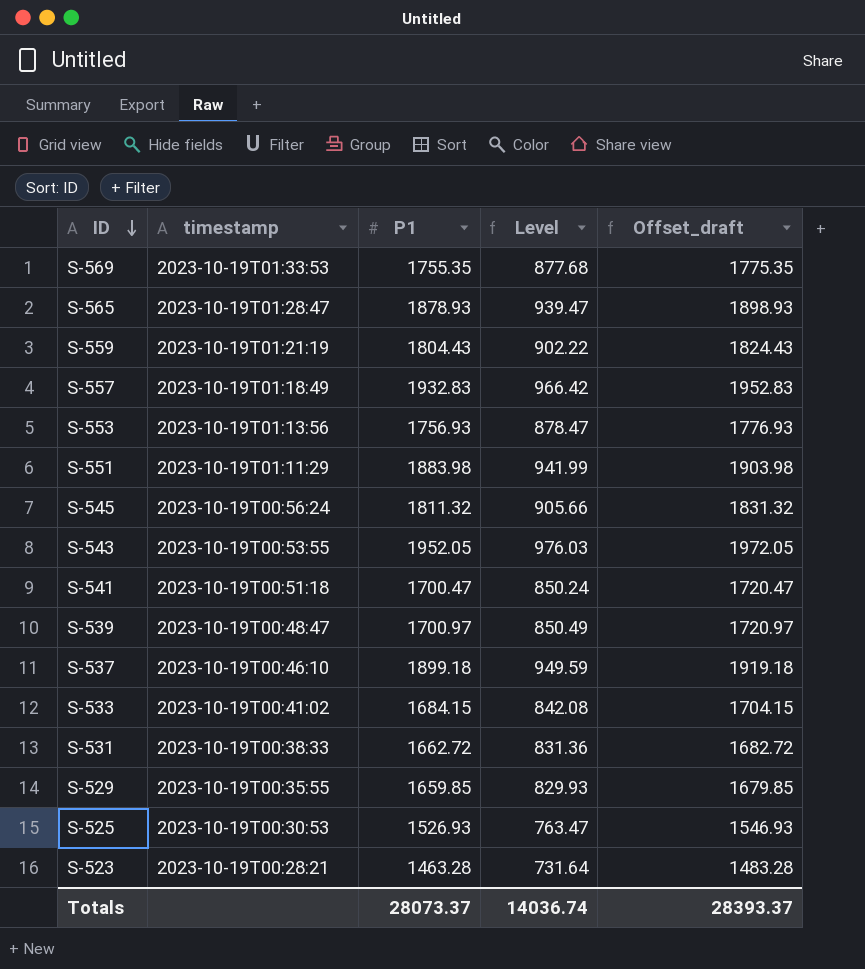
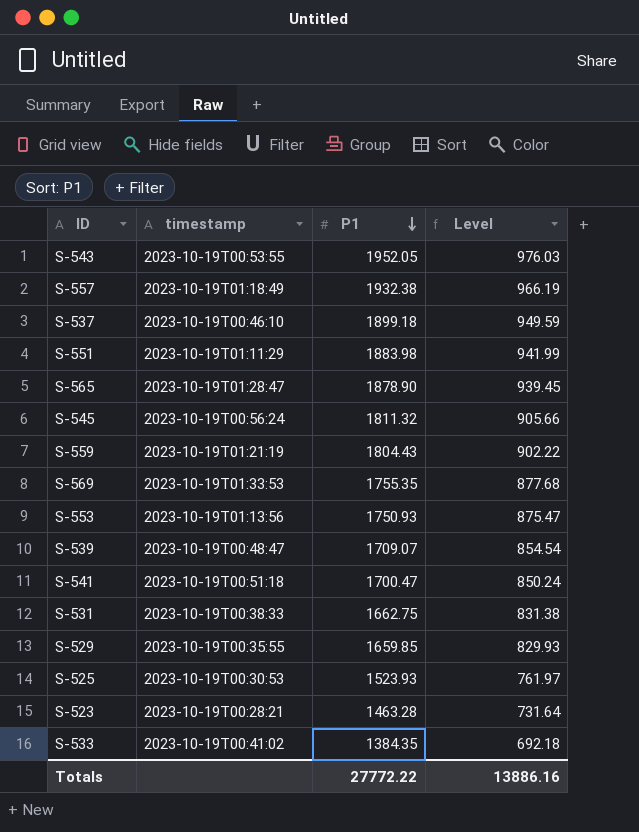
row order: ID descending -> P1 descending
column Offset_draft | formula: [P1] + 20 -> none
S-557 | P1: 1932.83 -> 1932.38
S-557 | Level: 966.42 -> 966.19
S-565 | P1: 1878.93 -> 1878.90
S-565 | Level: 939.47 -> 939.45
S-553 | P1: 1756.93 -> 1750.93
S-553 | Level: 878.47 -> 875.47
S-539 | P1: 1700.97 -> 1709.07
S-539 | Level: 850.49 -> 854.54
S-531 | P1: 1662.72 -> 1662.75
S-531 | Level: 831.36 -> 831.38
S-525 | P1: 1526.93 -> 1523.93
S-525 | Level: 763.47 -> 761.97
S-533 | P1: 1684.15 -> 1384.35
S-533 | Level: 842.08 -> 692.18
Totals | P1: 28073.37 -> 27772.22
Totals | Level: 14036.74 -> 13886.16

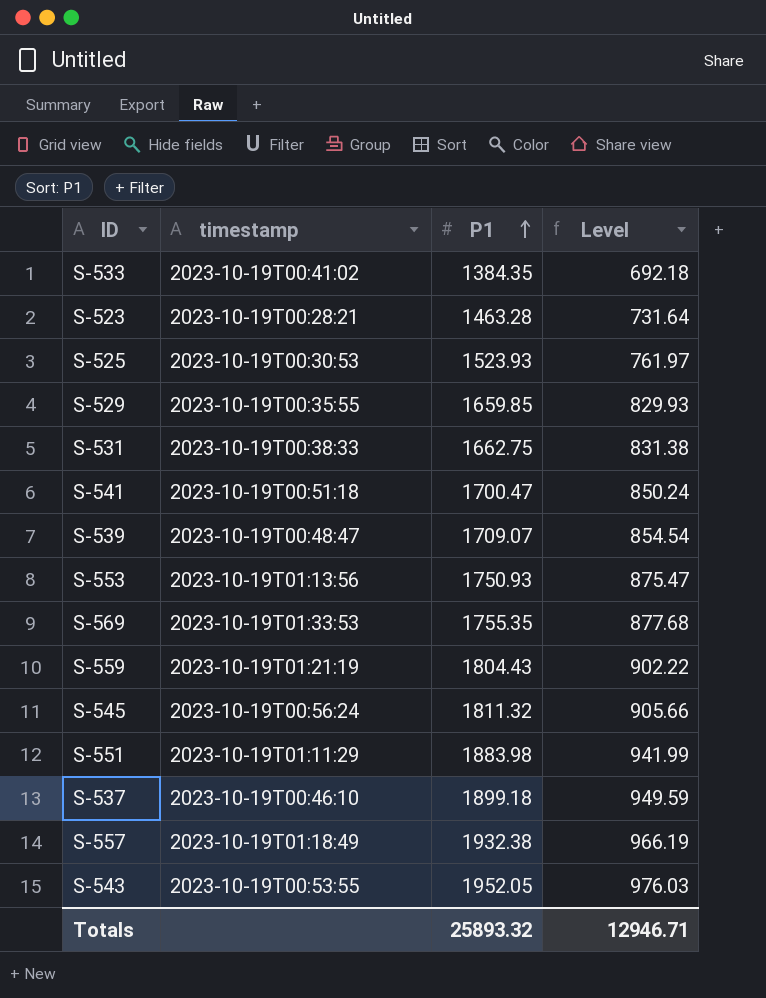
row order: P1 descending -> P1 ascending
row S-565: 2023-10-19T01:28:47 | 1878.90 | 939.45 -> none
Totals | P1: 27772.22 -> 25893.32
Totals | Level: 13886.16 -> 12946.71

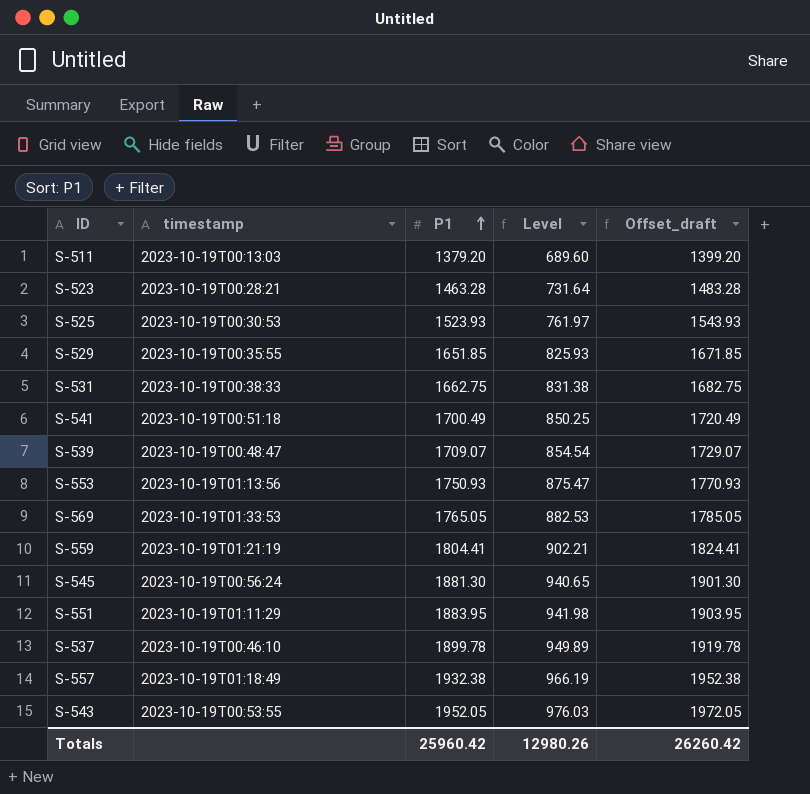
column Offset_draft | formula: none -> [P1] + 20
row S-533: 2023-10-19T00:41:02 | 1384.35 | 692.18 -> none
row S-511: none -> 2023-10-19T00:13:03 | 1379.20 | 689.60 | 1399.20
S-529 | P1: 1659.85 -> 1651.85
S-529 | Level: 829.93 -> 825.93
S-541 | P1: 1700.47 -> 1700.49
S-541 | Level: 850.24 -> 850.25
S-569 | P1: 1755.35 -> 1765.05
S-569 | Level: 877.68 -> 882.53
S-559 | P1: 1804.43 -> 1804.41
S-559 | Level: 902.22 -> 902.21
S-545 | P1: 1811.32 -> 1881.30
S-545 | Level: 905.66 -> 940.65
S-551 | P1: 1883.98 -> 1883.95
S-551 | Level: 941.99 -> 941.98
S-537 | P1: 1899.18 -> 1899.78
S-537 | Level: 949.59 -> 949.89
Totals | P1: 25893.32 -> 25960.42
Totals | Level: 12946.71 -> 12980.26

